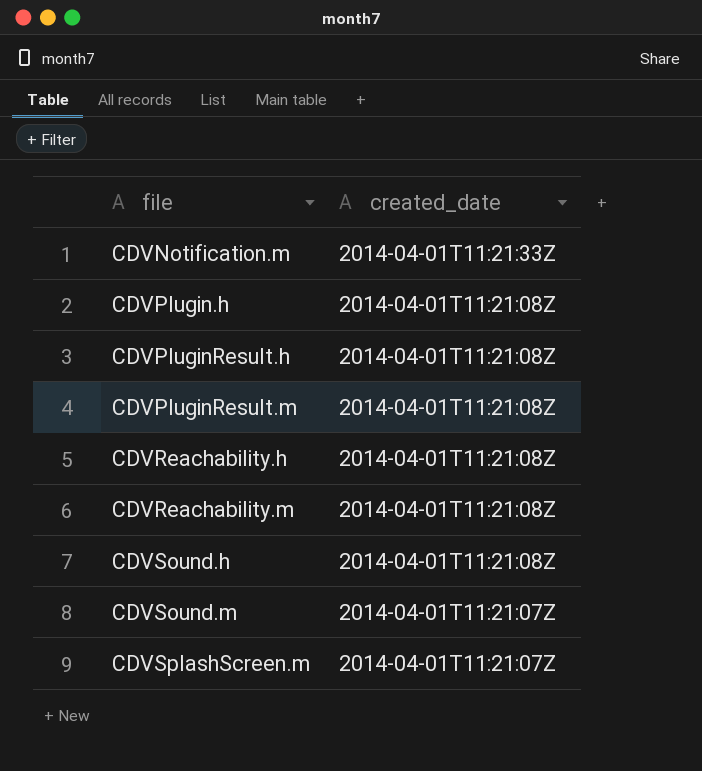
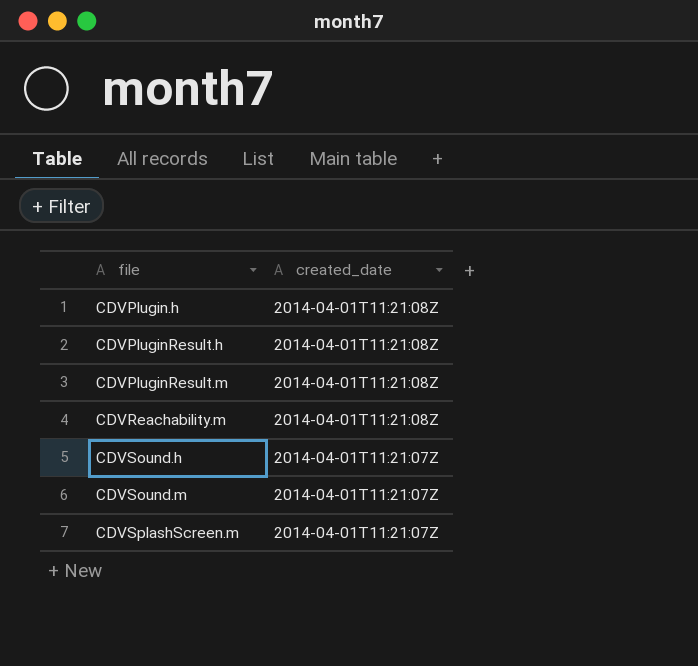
row CDVNotification.m: 2014-04-01T11:21:33Z -> none
row CDVReachability.h: 2014-04-01T11:21:08Z -> none
CDVSound.h | created_date: 2014-04-01T11:21:08Z -> 2014-04-01T11:21:07Z

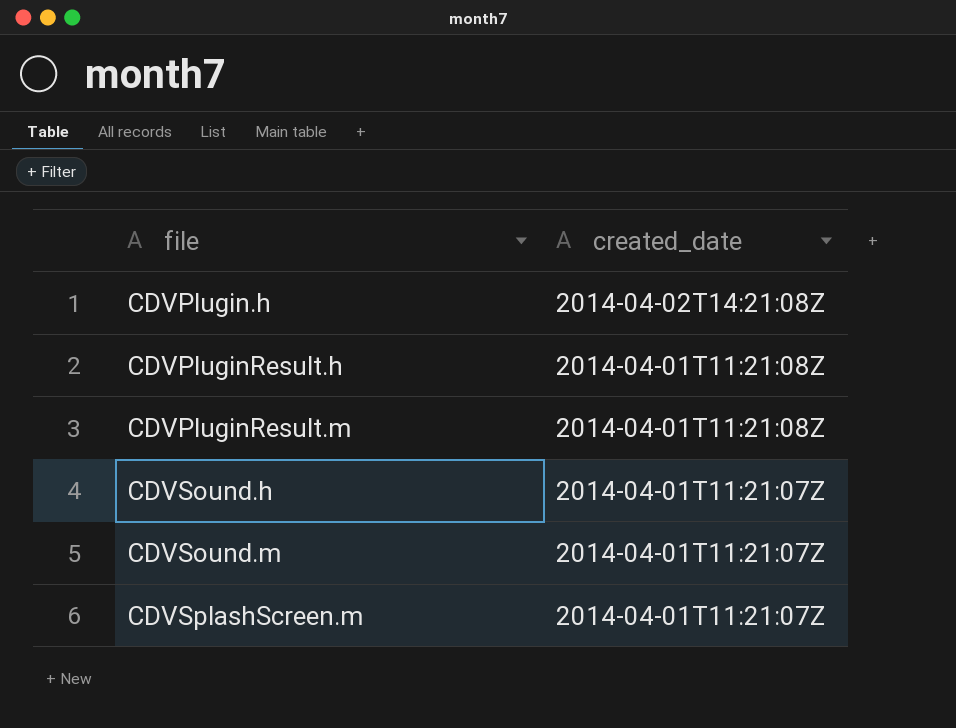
row CDVReachability.m: 2014-04-01T11:21:08Z -> none
CDVPlugin.h | created_date: 2014-04-01T11:21:08Z -> 2014-04-02T14:21:08Z

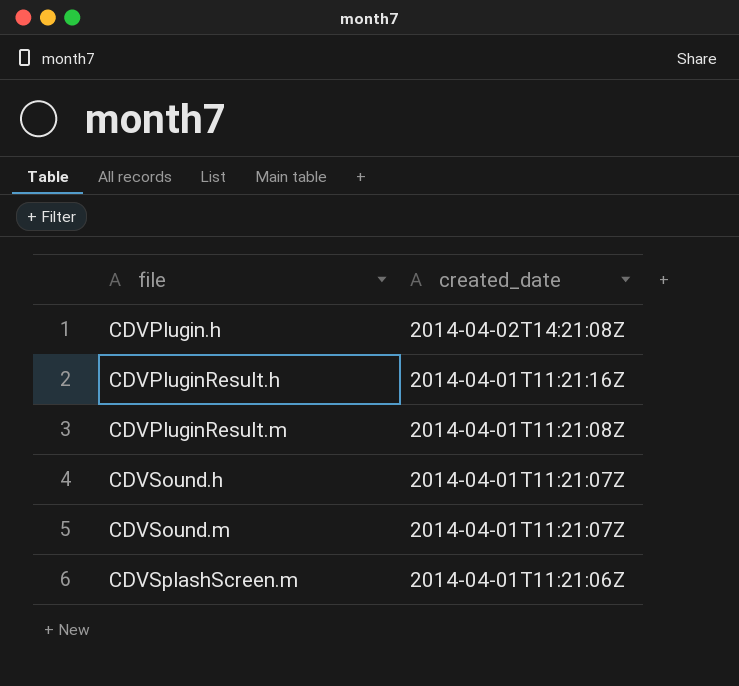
CDVPluginResult.h | created_date: 2014-04-01T11:21:08Z -> 2014-04-01T11:21:16Z
CDVSplashScreen.m | created_date: 2014-04-01T11:21:07Z -> 2014-04-01T11:21:06Z

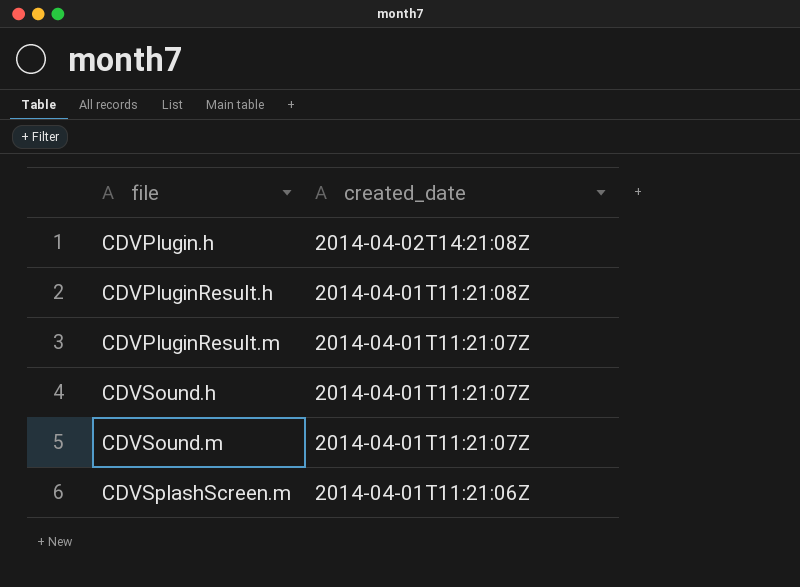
CDVPluginResult.h | created_date: 2014-04-01T11:21:16Z -> 2014-04-01T11:21:08Z
CDVPluginResult.m | created_date: 2014-04-01T11:21:08Z -> 2014-04-01T11:21:07Z

